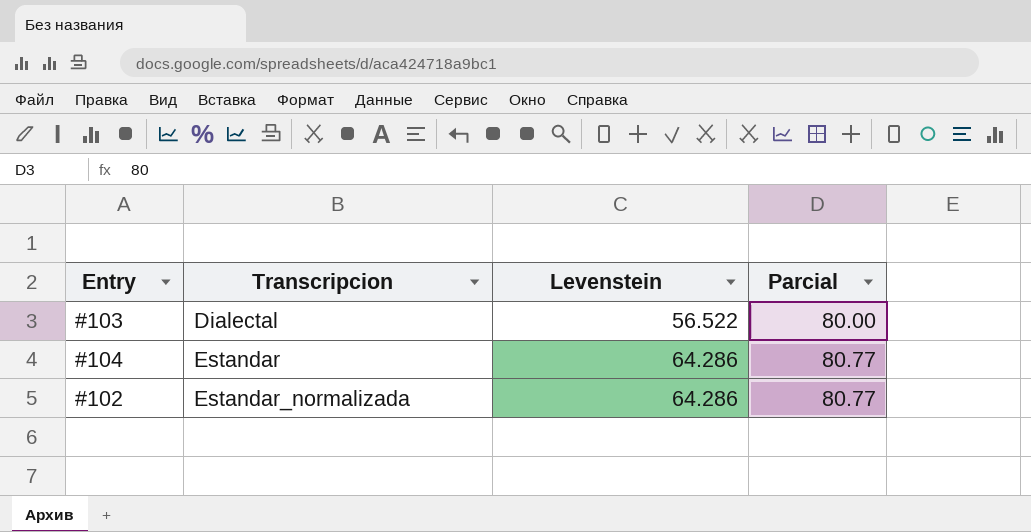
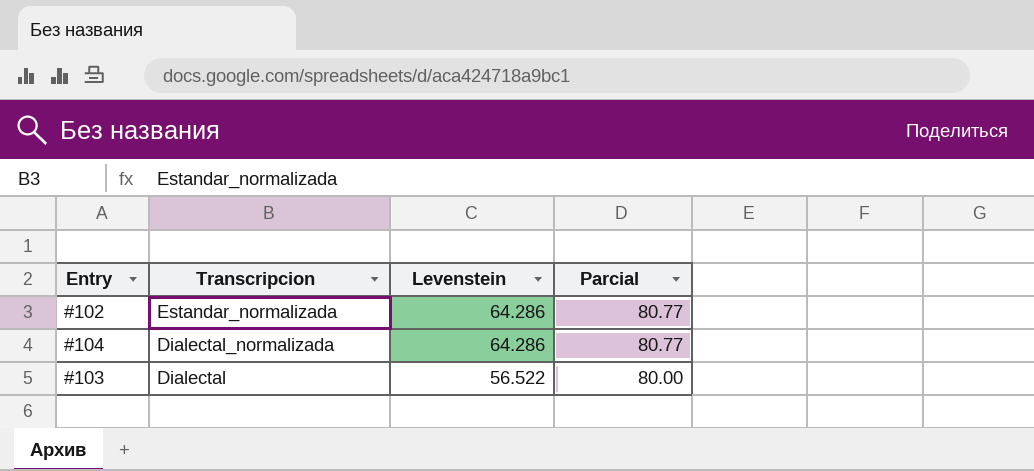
row order: Transcripcion ascending -> Transcripcion descending
#104 | Transcripcion: Estandar -> Dialectal_normalizada

